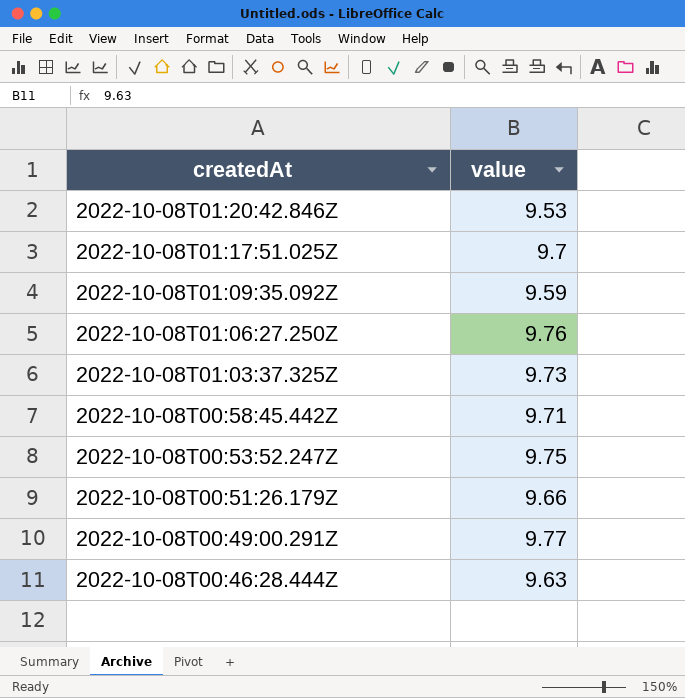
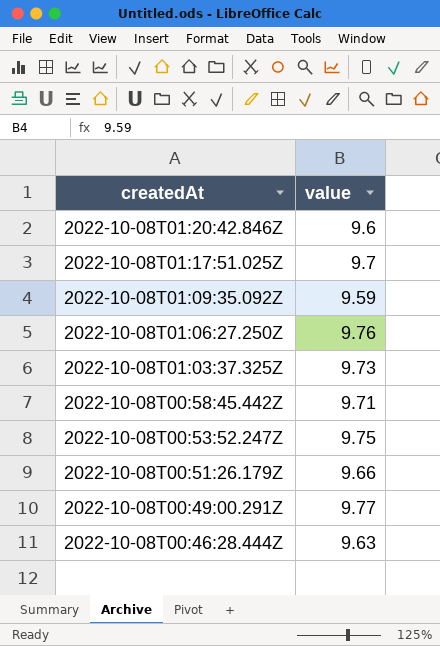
2022-10-08T01:20:42.846Z | value: 9.53 -> 9.6

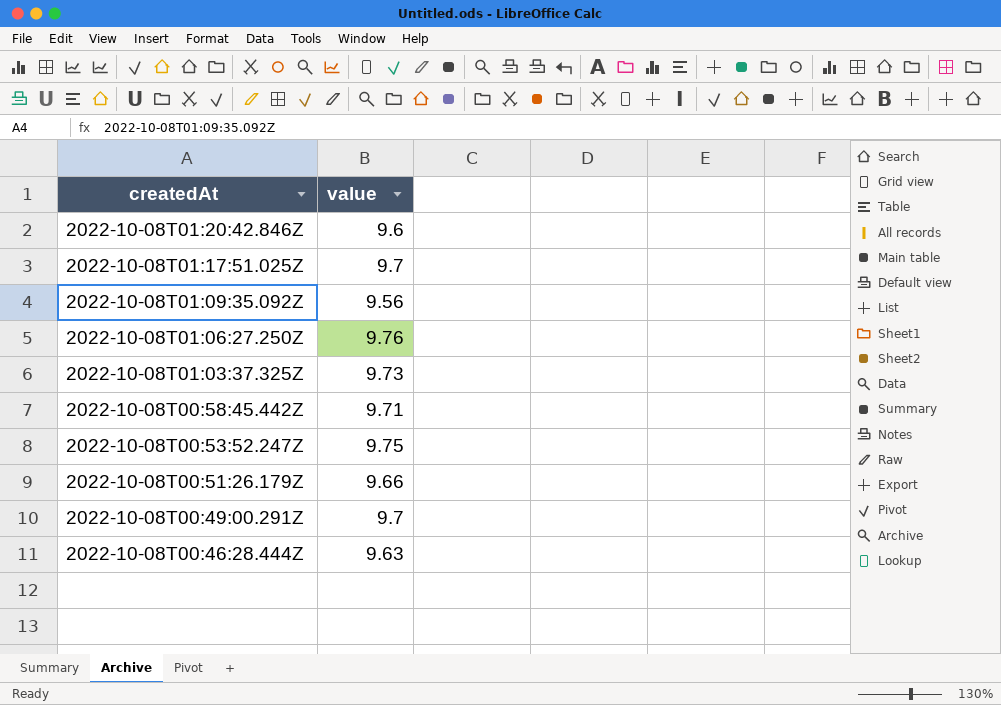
2022-10-08T01:09:35.092Z | value: 9.59 -> 9.56
2022-10-08T00:49:00.291Z | value: 9.77 -> 9.7

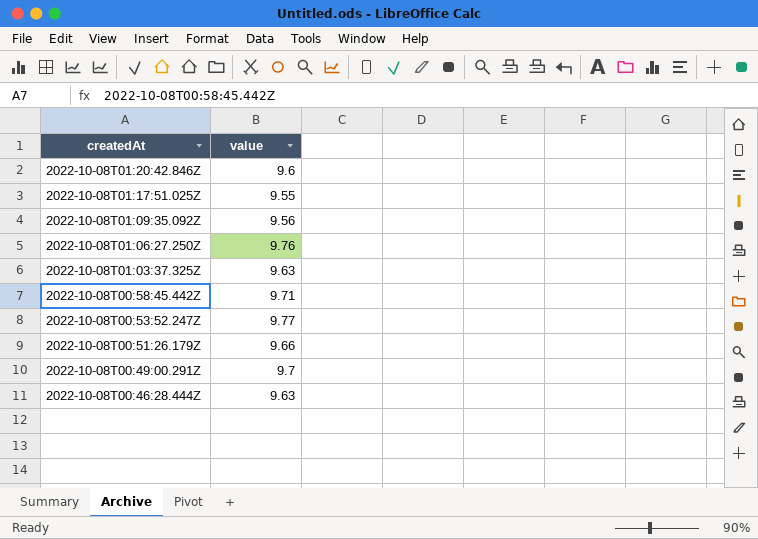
2022-10-08T01:17:51.025Z | value: 9.7 -> 9.55
2022-10-08T01:03:37.325Z | value: 9.73 -> 9.63
2022-10-08T00:53:52.247Z | value: 9.75 -> 9.77

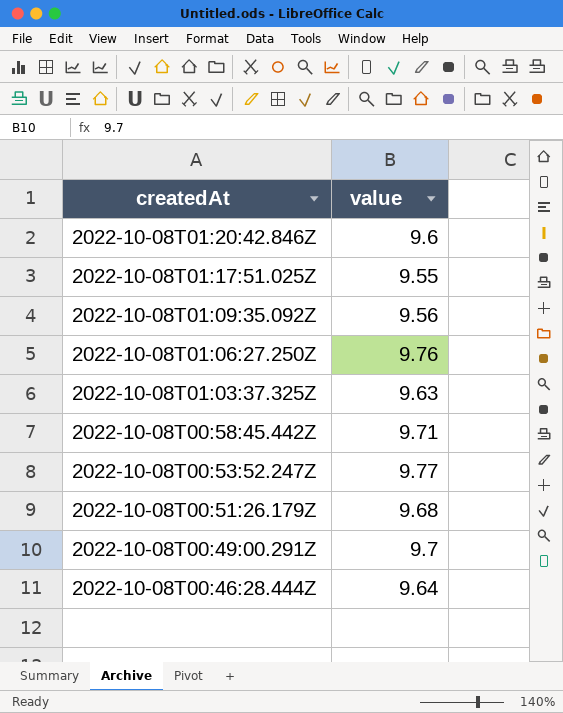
2022-10-08T00:51:26.179Z | value: 9.66 -> 9.68
2022-10-08T00:46:28.444Z | value: 9.63 -> 9.64

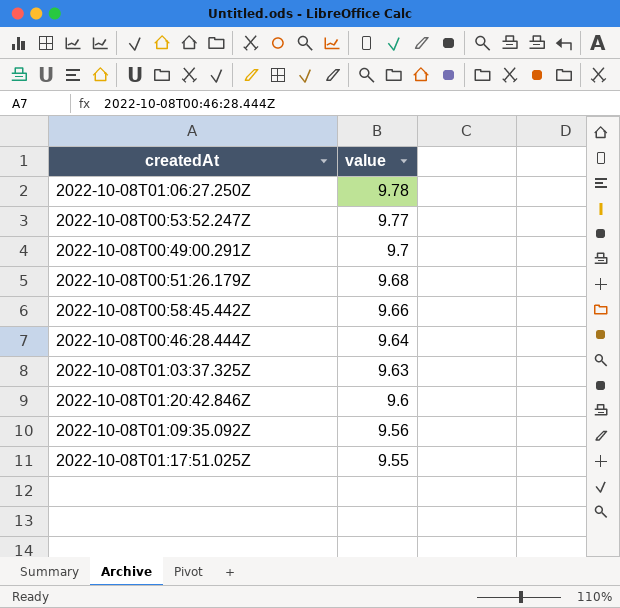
row order: createdAt descending -> value descending
2022-10-08T01:06:27.250Z | value: 9.76 -> 9.78
2022-10-08T00:58:45.442Z | value: 9.71 -> 9.66

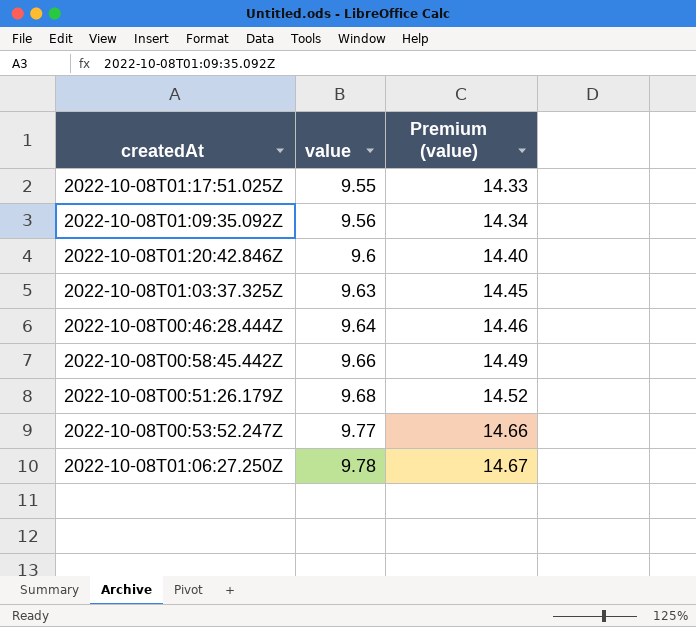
row order: value descending -> value ascending
column Premium (value) | formula: none -> [value] * 1.5
row 2022-10-08T00:49:00.291Z: 9.7 -> none

